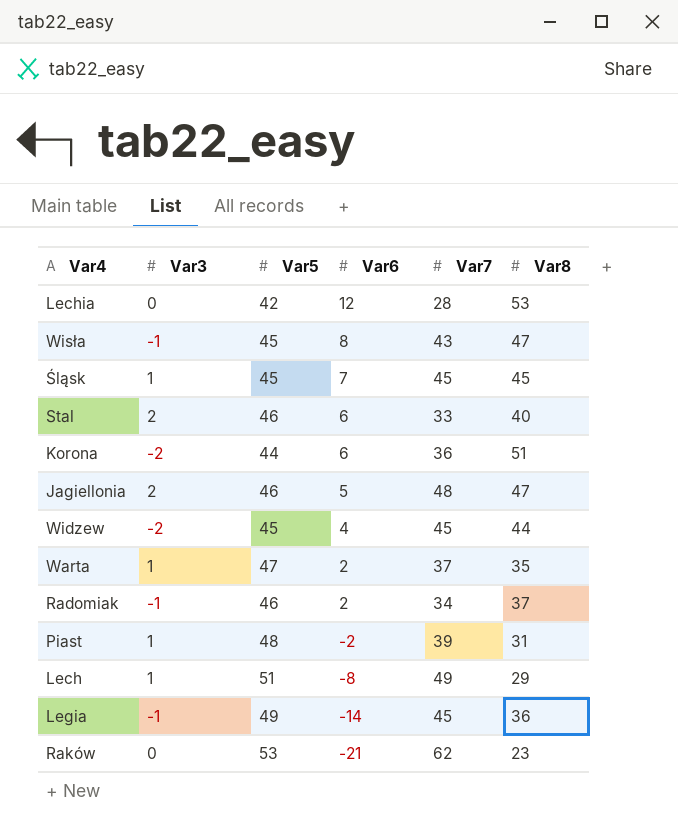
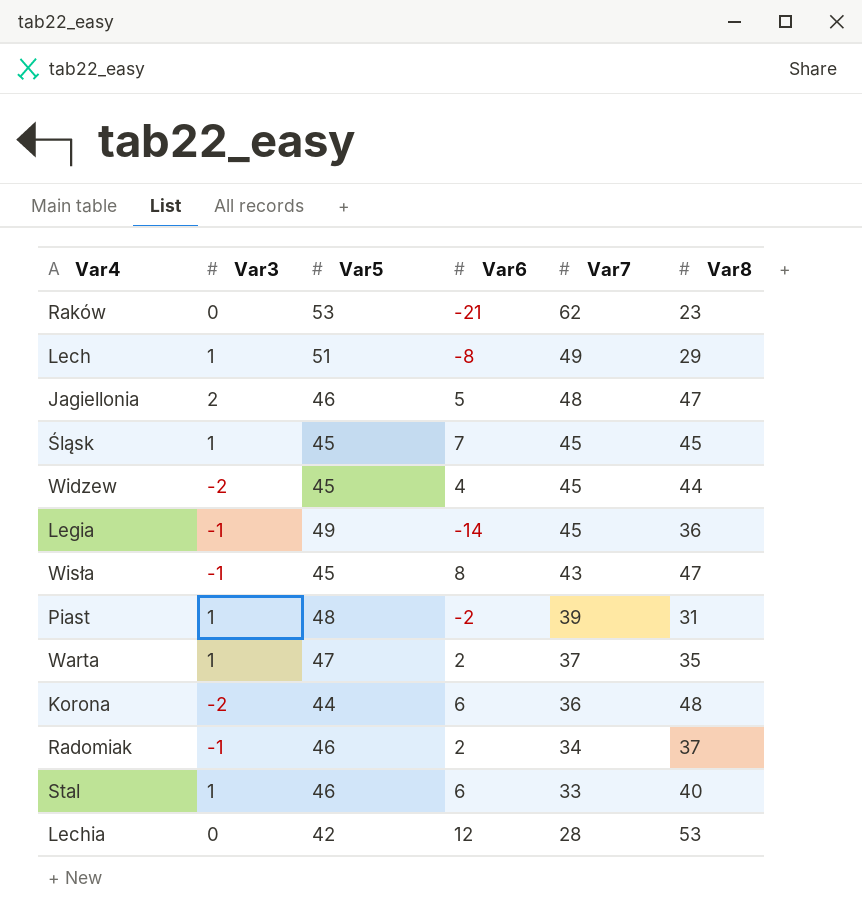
row order: Var6 descending -> Var7 descending
Korona | Var8: 51 -> 48
Stal | Var3: 2 -> 1

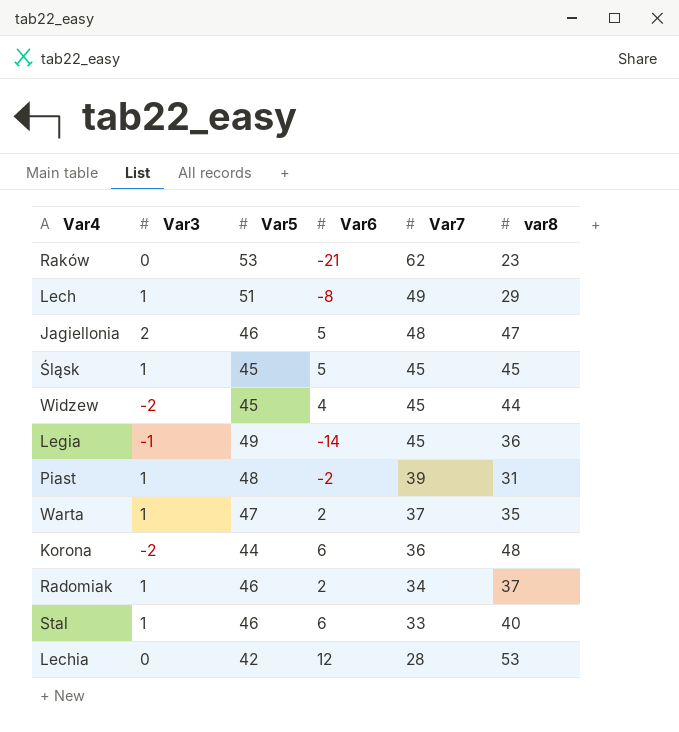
column name: Var8 -> var8
row Wisła: -1 | 45 | 8 | 43 | 47 -> none
Śląsk | Var6: 7 -> 5
Radomiak | Var3: -1 -> 1

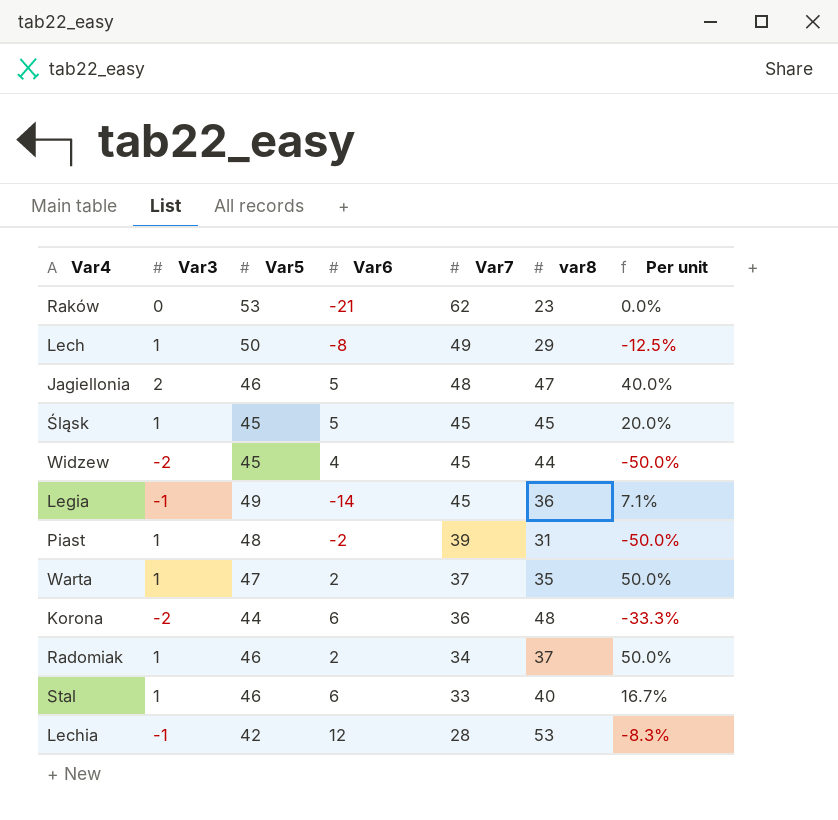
column Per unit | formula: none -> [Var3] / [Var6]
Lech | Var5: 51 -> 50
Lechia | Var3: 0 -> -1

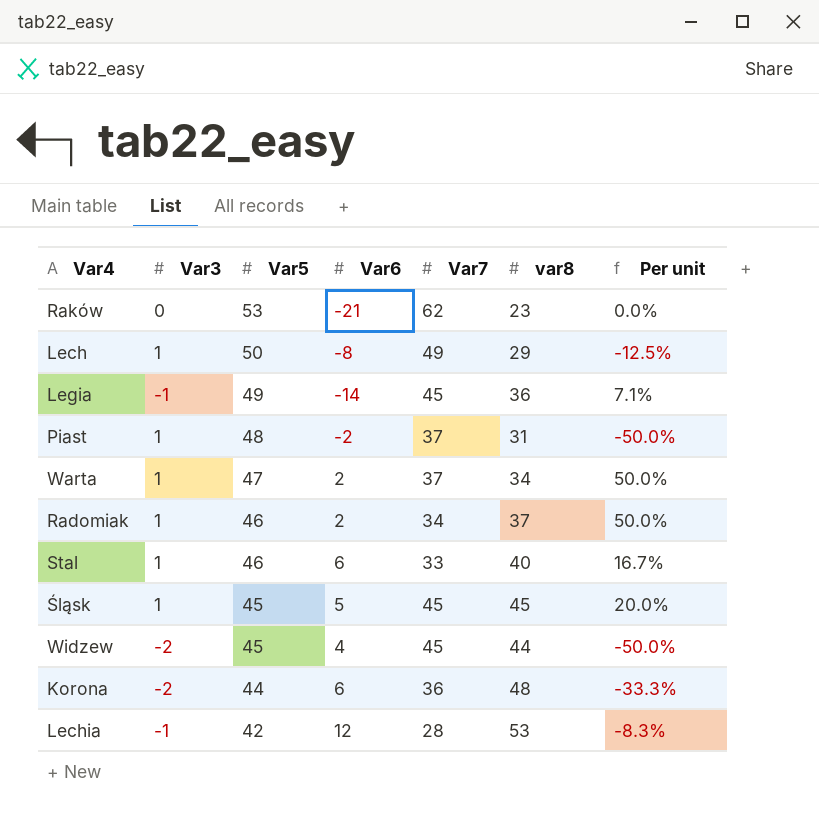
row order: Var7 descending -> Var5 descending
row Jagiellonia: 2 | 46 | 5 | 48 | 47 | 40.0% -> none
Piast | Var7: 39 -> 37
Warta | var8: 35 -> 34

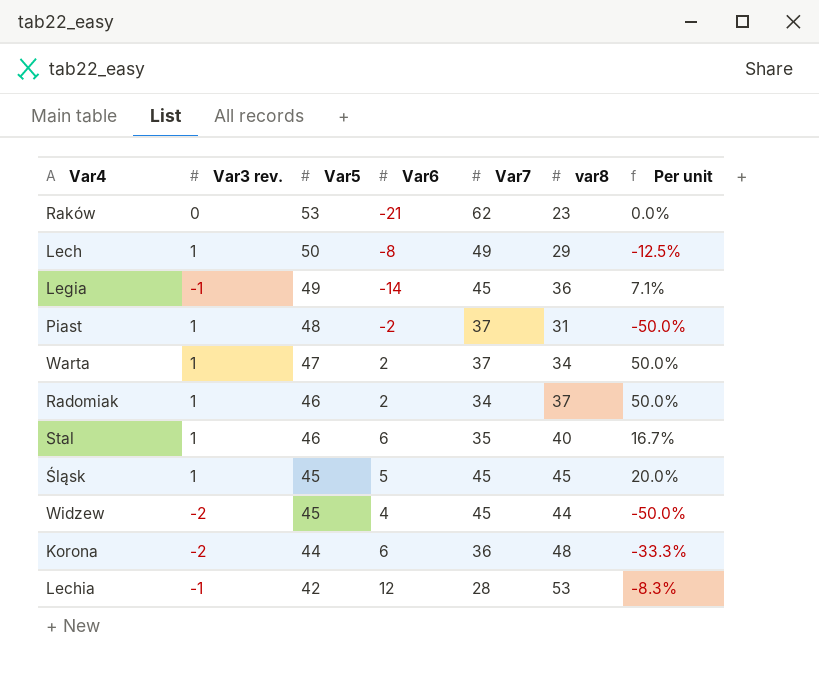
column name: Var3 -> Var3 rev.
Stal | Var7: 33 -> 35

